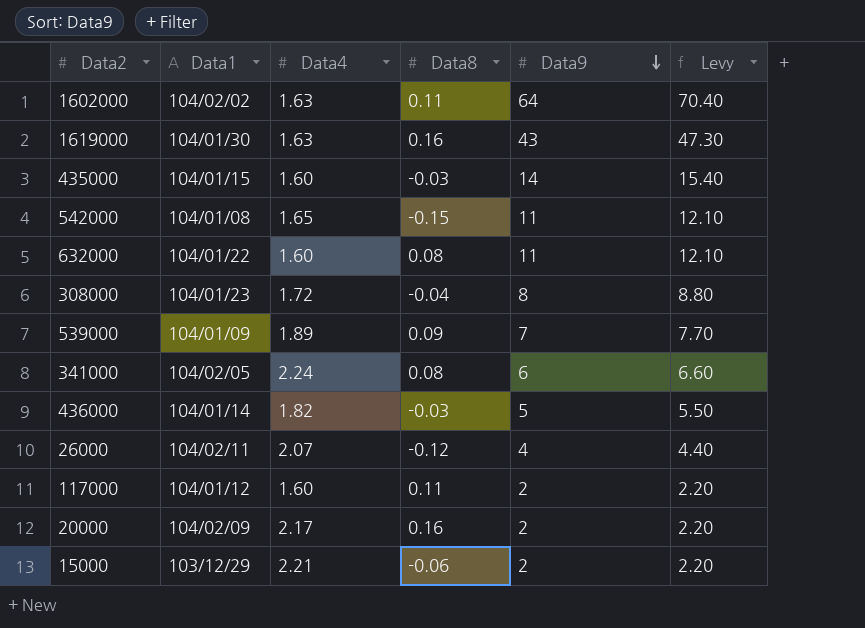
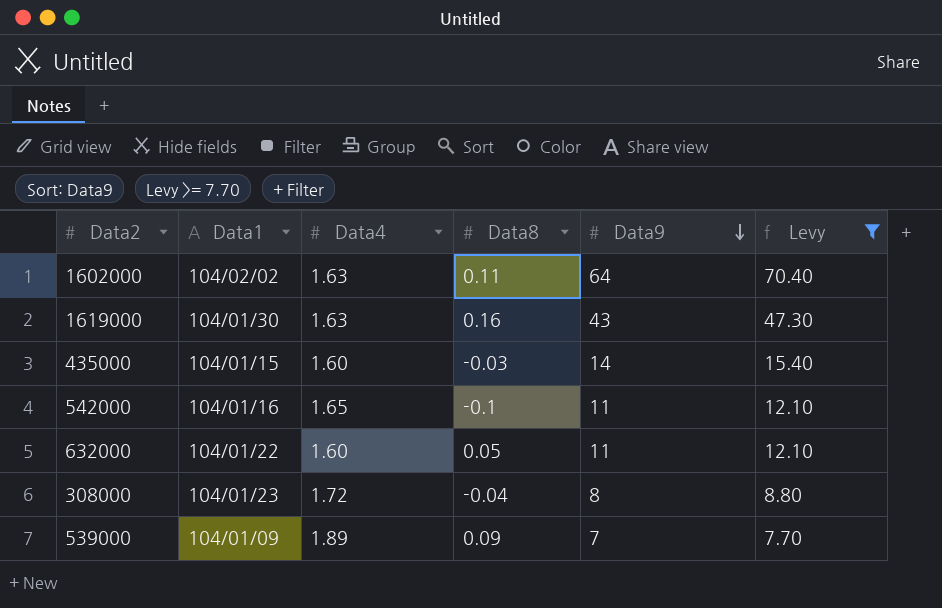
filter: none -> Levy >= 7.70
542000 | Data1: 104/01/08 -> 104/01/16
542000 | Data8: -0.15 -> -0.1
632000 | Data8: 0.08 -> 0.05

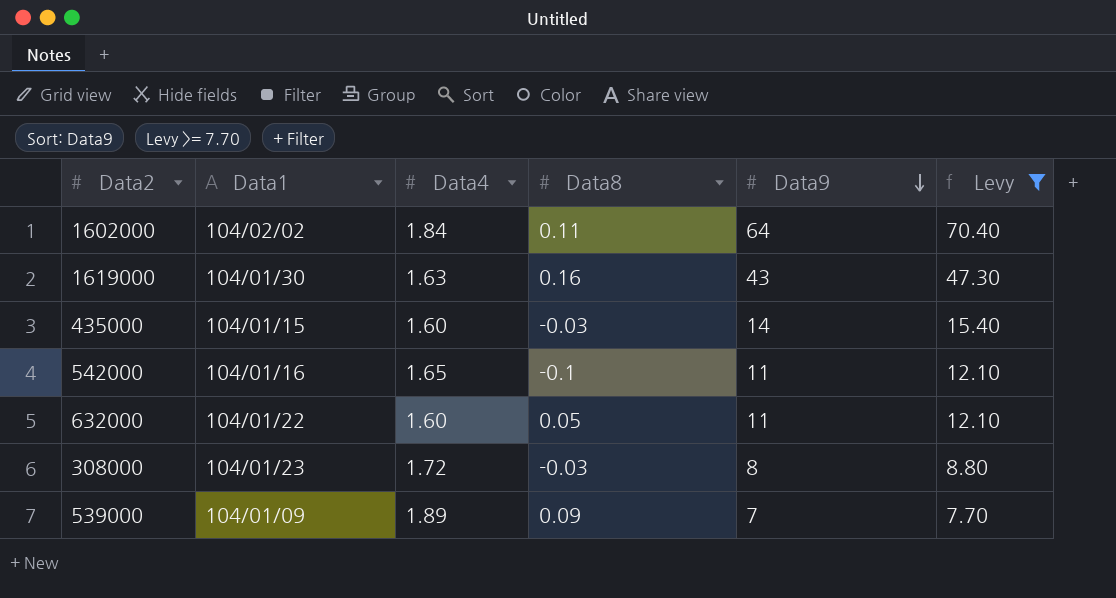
1602000 | Data4: 1.63 -> 1.84
308000 | Data8: -0.04 -> -0.03

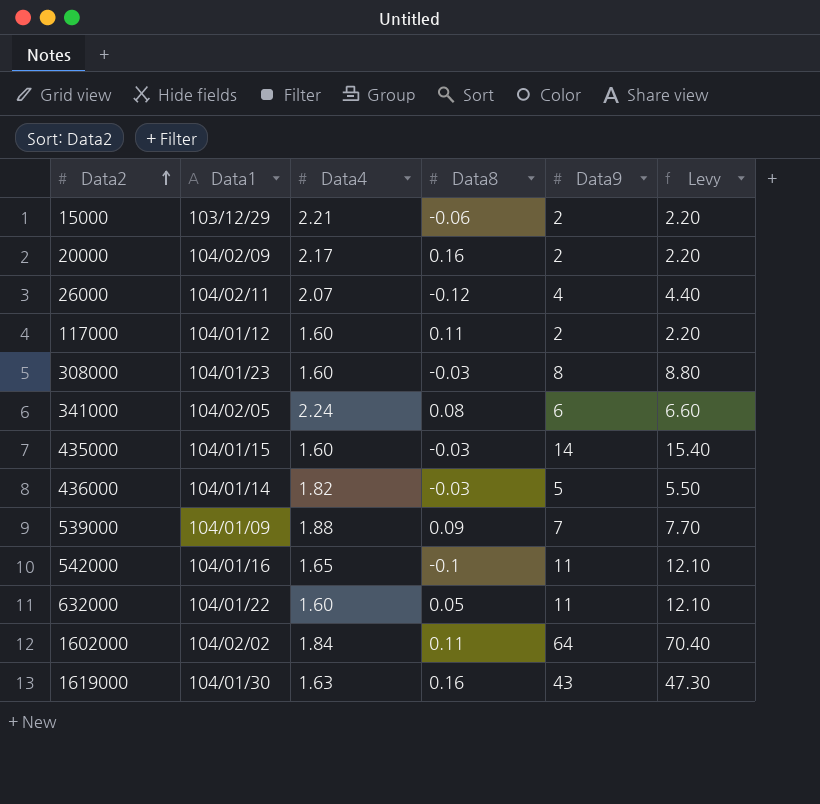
filter: Levy >= 7.70 -> none
row order: Data9 descending -> Data2 ascending
308000 | Data4: 1.72 -> 1.60
539000 | Data4: 1.89 -> 1.88

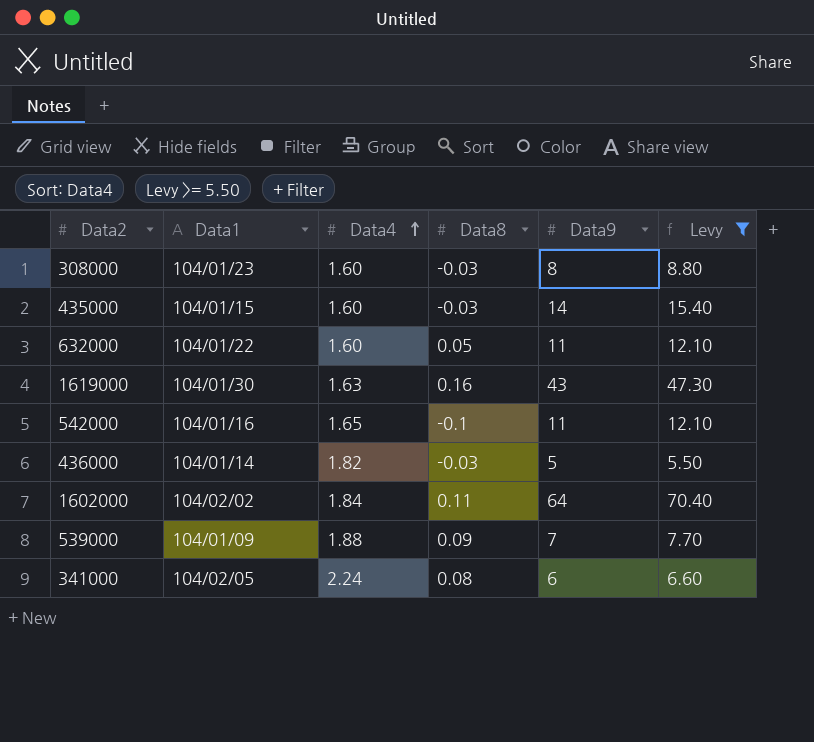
filter: none -> Levy >= 5.50
row order: Data2 ascending -> Data4 ascending

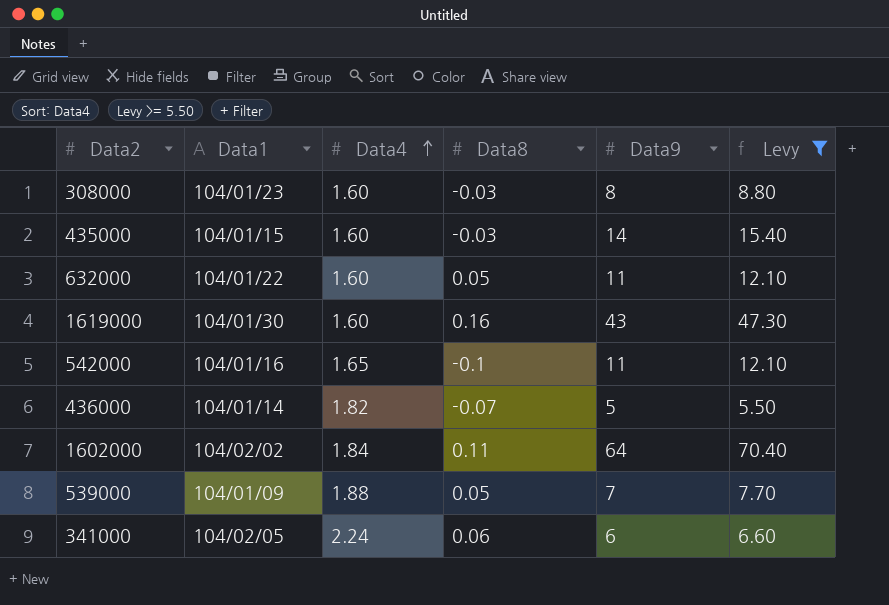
1619000 | Data4: 1.63 -> 1.60
436000 | Data8: -0.03 -> -0.07
539000 | Data8: 0.09 -> 0.05
341000 | Data8: 0.08 -> 0.06

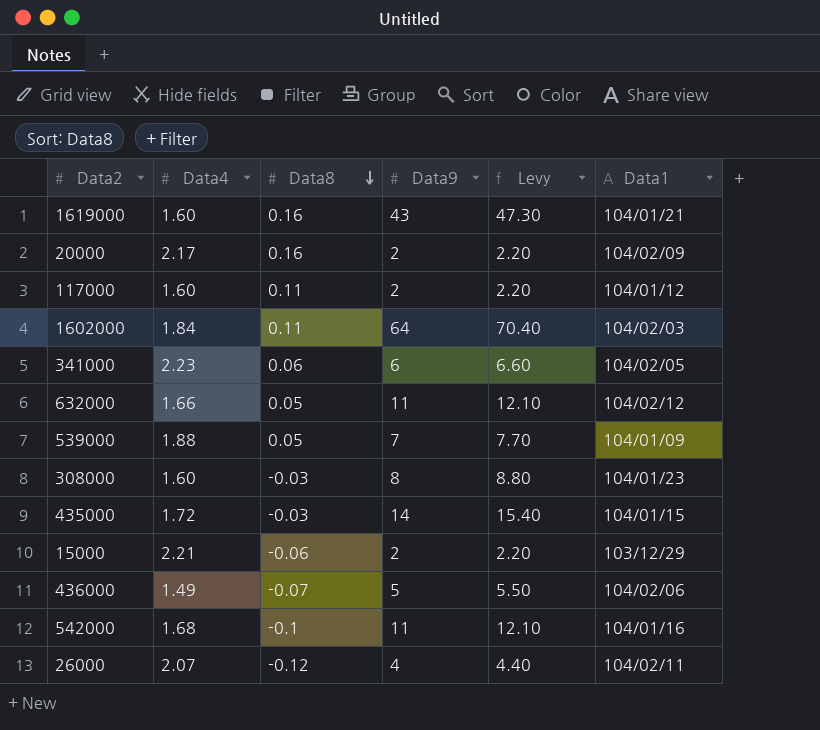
filter: Levy >= 5.50 -> none
row order: Data4 ascending -> Data8 descending
column Data1 | position: 2 -> 6
1619000 | Data1: 104/01/30 -> 104/01/21
1602000 | Data1: 104/02/02 -> 104/02/03
341000 | Data4: 2.24 -> 2.23
632000 | Data4: 1.60 -> 1.66
632000 | Data1: 104/01/22 -> 104/02/12
435000 | Data4: 1.60 -> 1.72
436000 | Data4: 1.82 -> 1.49
436000 | Data1: 104/01/14 -> 104/02/06
542000 | Data4: 1.65 -> 1.68

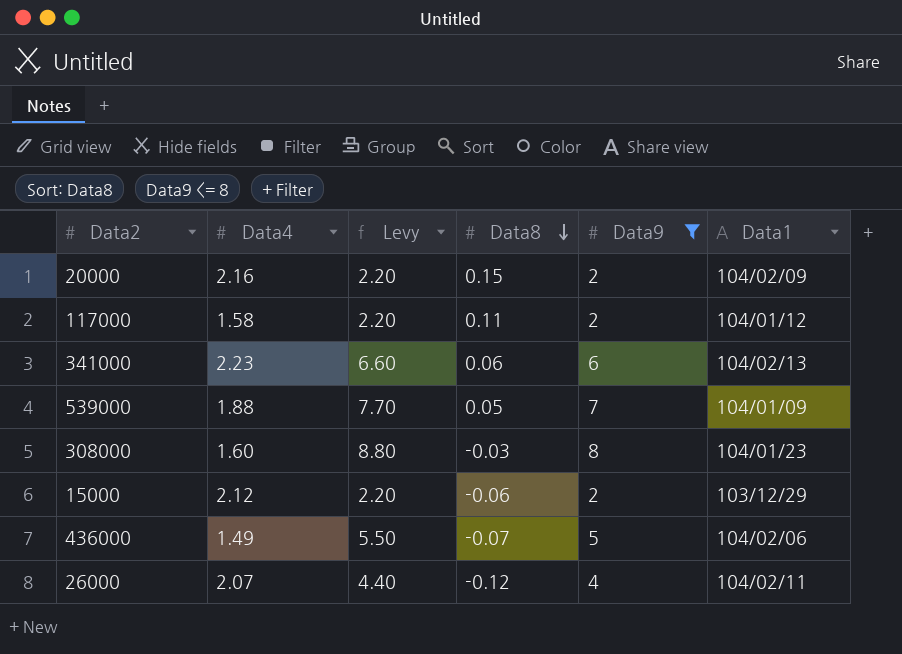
filter: none -> Data9 <= 8
column Levy | position: 5 -> 3
20000 | Data4: 2.17 -> 2.16
20000 | Data8: 0.16 -> 0.15
117000 | Data4: 1.60 -> 1.58
341000 | Data1: 104/02/05 -> 104/02/13
15000 | Data4: 2.21 -> 2.12

